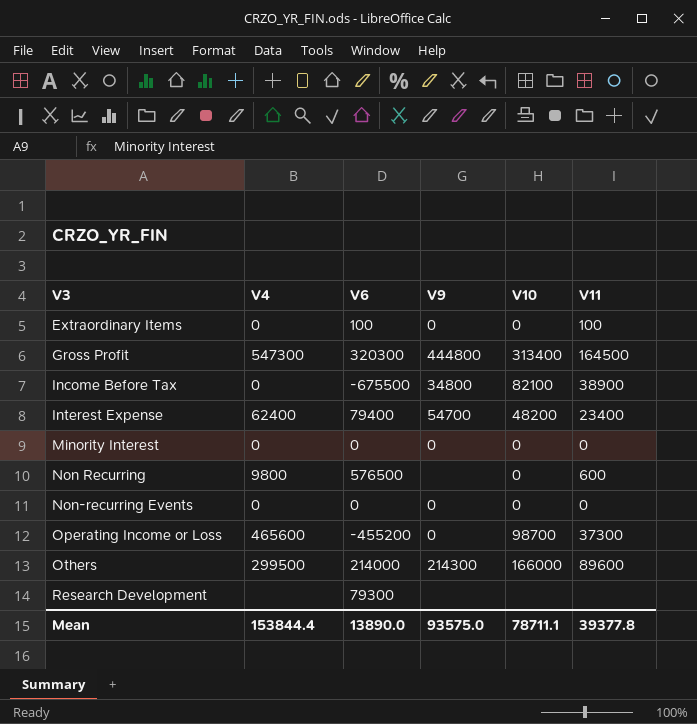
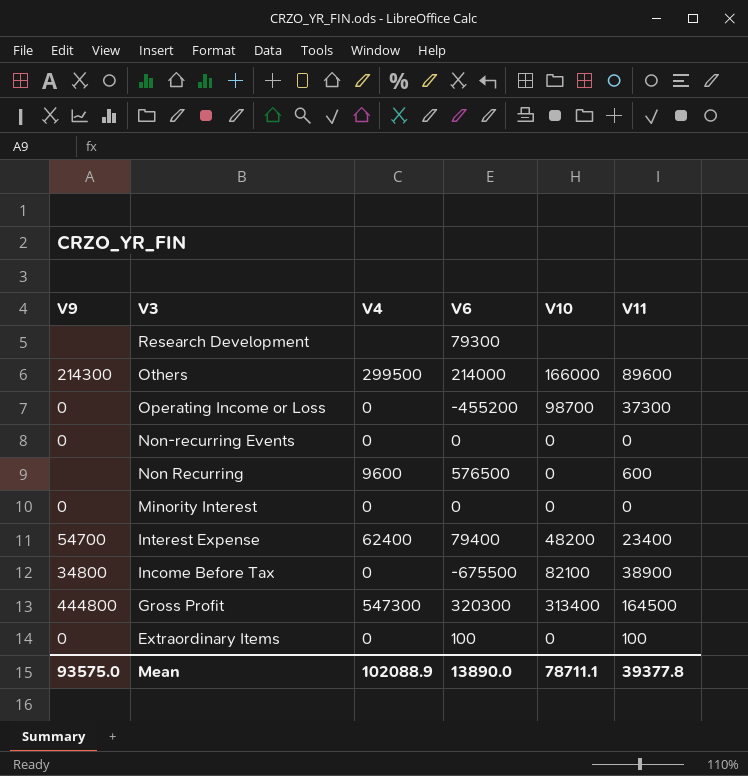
row order: V3 ascending -> V3 descending
column V9 | position: 4 -> 1
Operating Income or Loss | V4: 465600 -> 0
Non Recurring | V4: 9800 -> 9600
Mean | V4: 153844.4 -> 102088.9

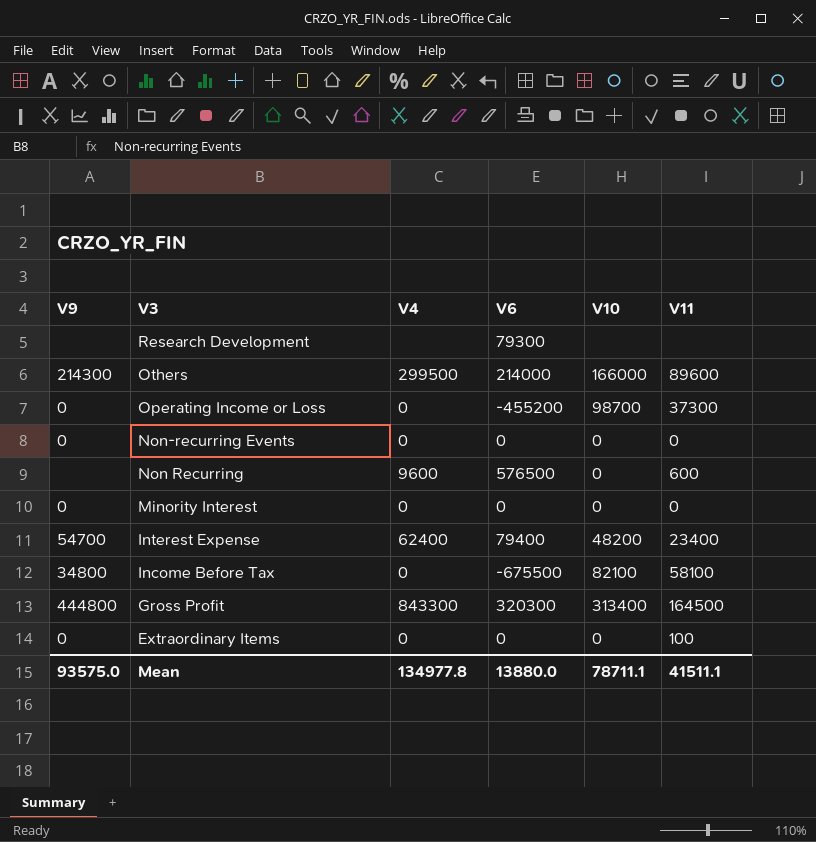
Income Before Tax | V11: 38900 -> 58100
Gross Profit | V4: 547300 -> 843300
Extraordinary Items | V6: 100 -> 0
Mean | V4: 102088.9 -> 134977.8
Mean | V6: 13890.0 -> 13880.0
Mean | V11: 39377.8 -> 41511.1

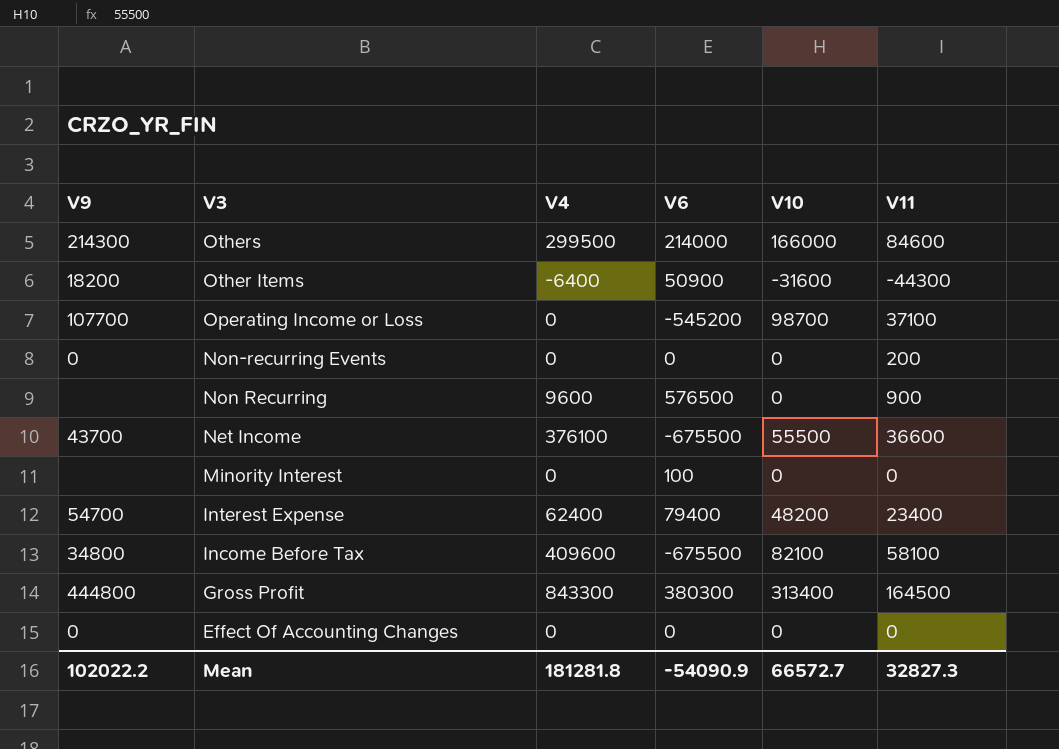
row Research Development: none | none | 79300 | none | none -> none
row Extraordinary Items: 0 | 0 | 0 | 0 | 100 -> none
Others | V11: 89600 -> 84600
row Other Items: none -> 18200 | -6400 | 50900 | -31600 | -44300
Operating Income or Loss | V9: 0 -> 107700
Operating Income or Loss | V6: -455200 -> -545200
Operating Income or Loss | V11: 37300 -> 37100
Non-recurring Events | V11: 0 -> 200
Non Recurring | V11: 600 -> 900
row Net Income: none -> 43700 | 376100 | -675500 | 55500 | 36600
Minority Interest | V9: 0 -> none
Minority Interest | V6: 0 -> 100
Income Before Tax | V4: 0 -> 409600
Gross Profit | V6: 320300 -> 380300
row Effect Of Accounting Changes: none -> 0 | 0 | 0 | 0 | 0
Mean | V9: 93575.0 -> 102022.2
Mean | V4: 134977.8 -> 181281.8
Mean | V6: 13880.0 -> -54090.9
Mean | V10: 78711.1 -> 66572.7
Mean | V11: 41511.1 -> 32827.3

